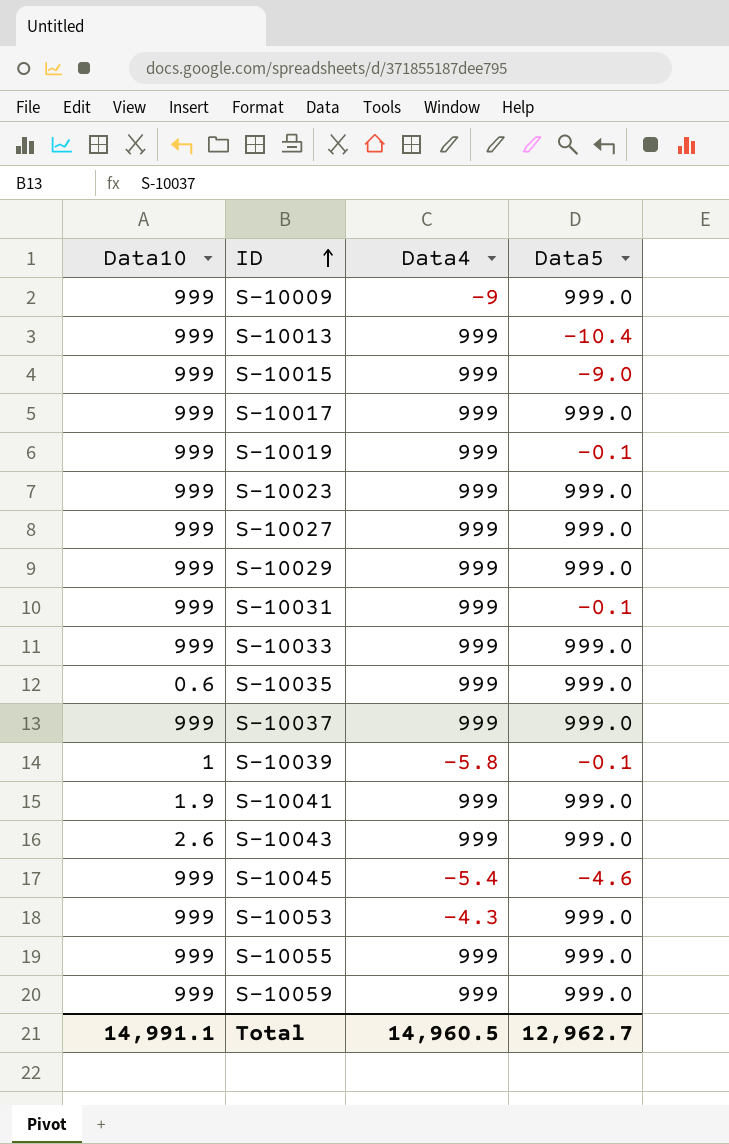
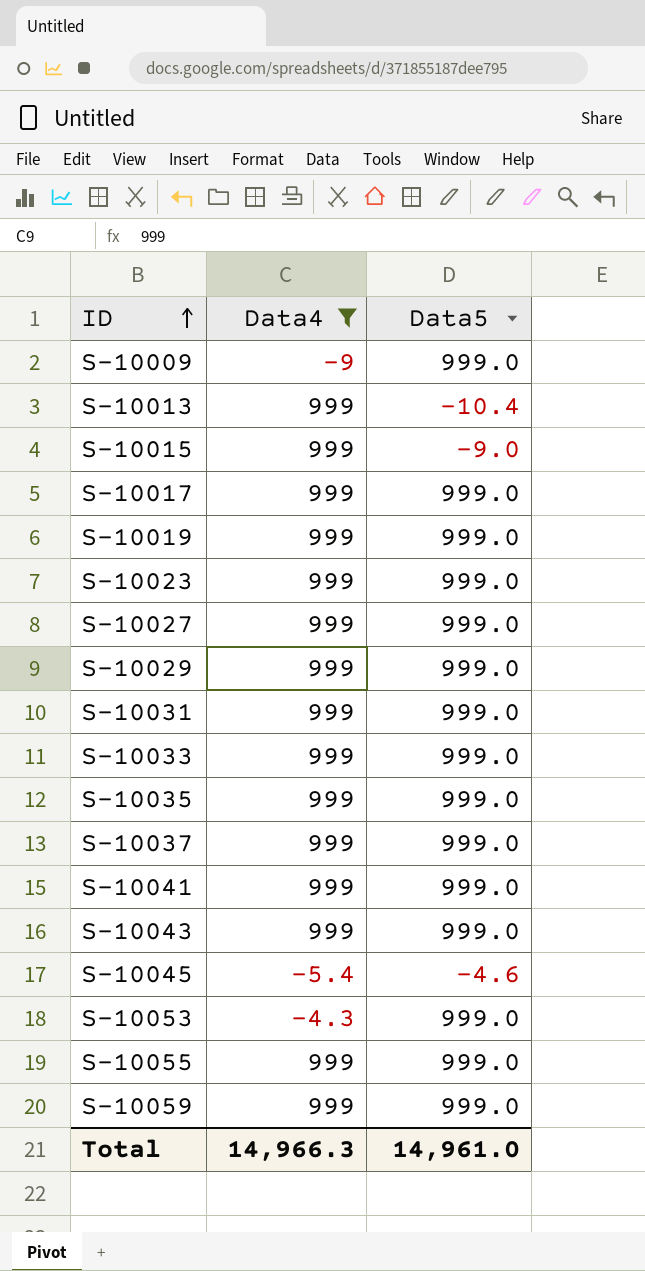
filter: none -> Data4 != -5.8
column Data10 | position: 1 -> none
S-10019 | Data5: -0.1 -> 999.0
S-10031 | Data5: -0.1 -> 999.0
Total | Data4: 14,960.5 -> 14,966.3
Total | Data5: 12,962.7 -> 14,961.0

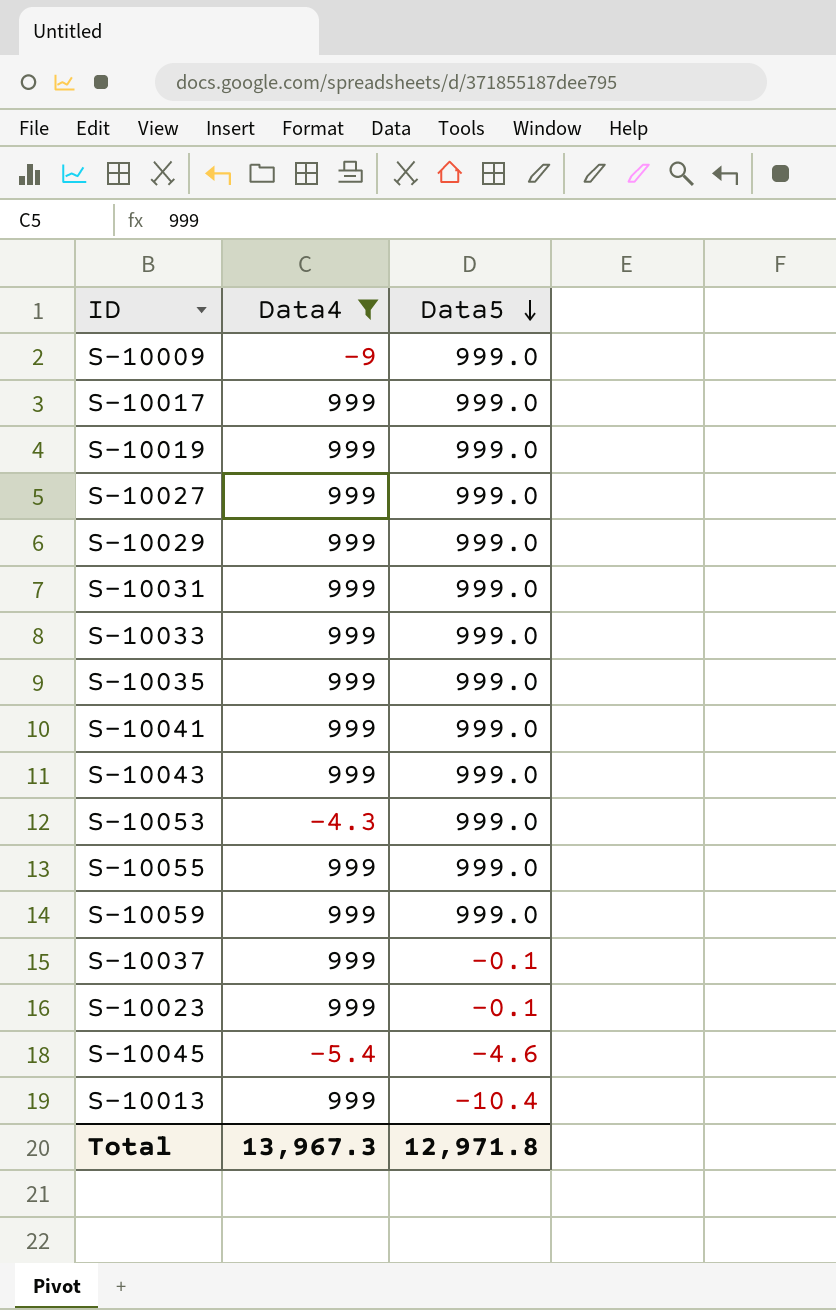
row order: ID ascending -> Data5 descending
row S-10015: 999 | -9.0 -> none
S-10037 | Data5: 999.0 -> -0.1
S-10023 | Data5: 999.0 -> -0.1
Total | Data4: 14,966.3 -> 13,967.3
Total | Data5: 14,961.0 -> 12,971.8

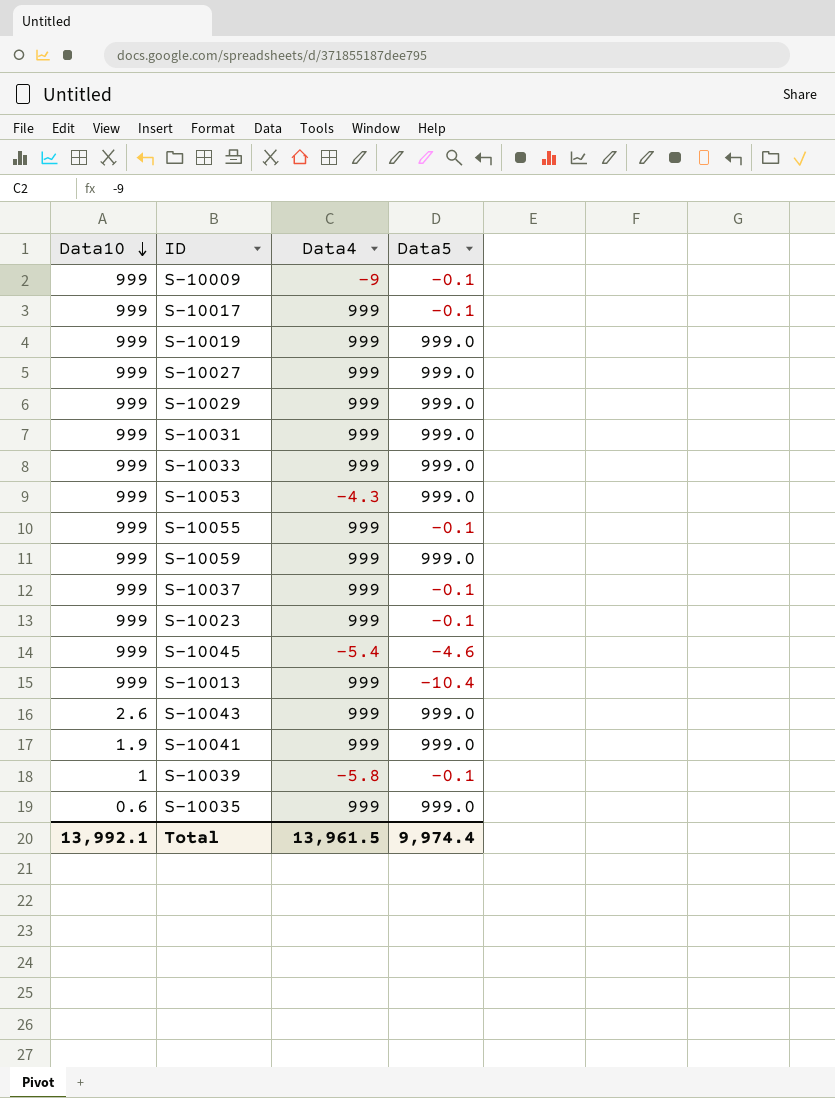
filter: Data4 != -5.8 -> none
row order: Data5 descending -> Data10 descending
column Data10 | position: none -> 1
S-10009 | Data5: 999.0 -> -0.1
S-10017 | Data5: 999.0 -> -0.1
S-10055 | Data5: 999.0 -> -0.1
Total | Data4: 13,967.3 -> 13,961.5
Total | Data5: 12,971.8 -> 9,974.4

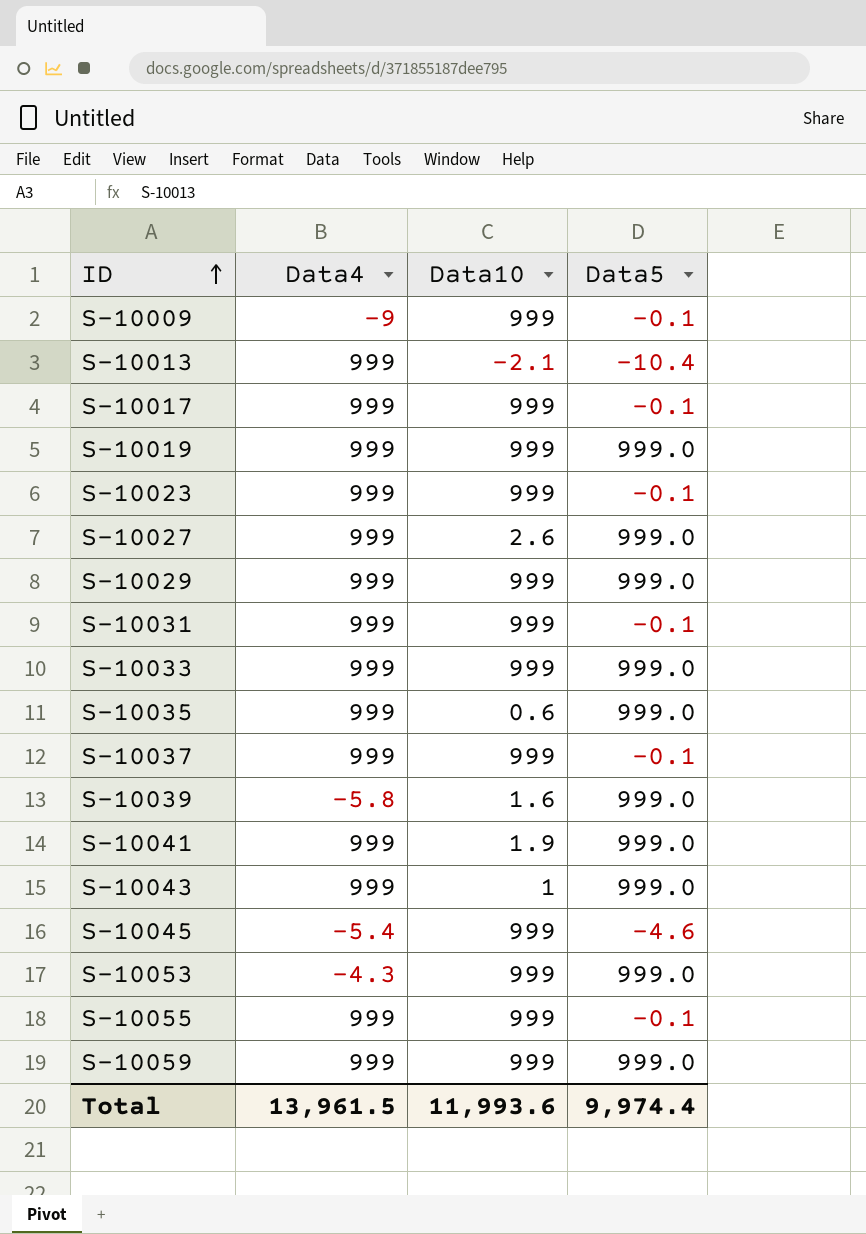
row order: Data10 descending -> ID ascending
column Data10 | position: 1 -> 3
S-10013 | Data10: 999 -> -2.1
S-10027 | Data10: 999 -> 2.6
S-10031 | Data5: 999.0 -> -0.1
S-10039 | Data10: 1 -> 1.6
S-10039 | Data5: -0.1 -> 999.0
S-10043 | Data10: 2.6 -> 1
Total | Data10: 13,992.1 -> 11,993.6

